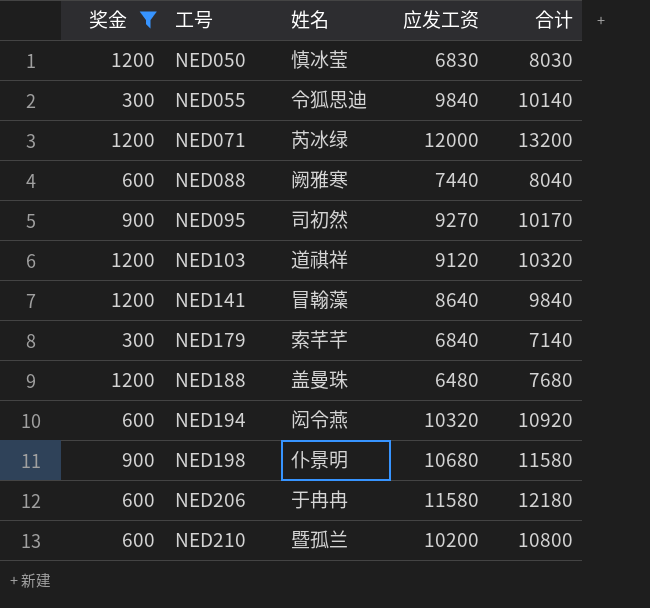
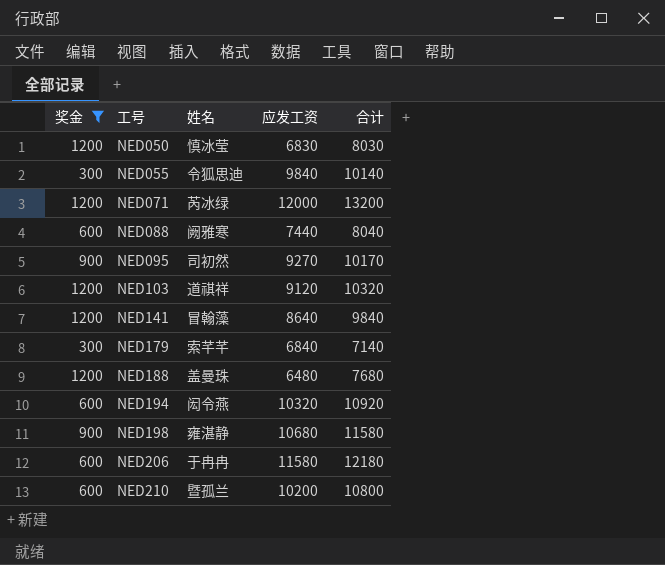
NED198 | 姓名: 仆景明 -> 雍湛静

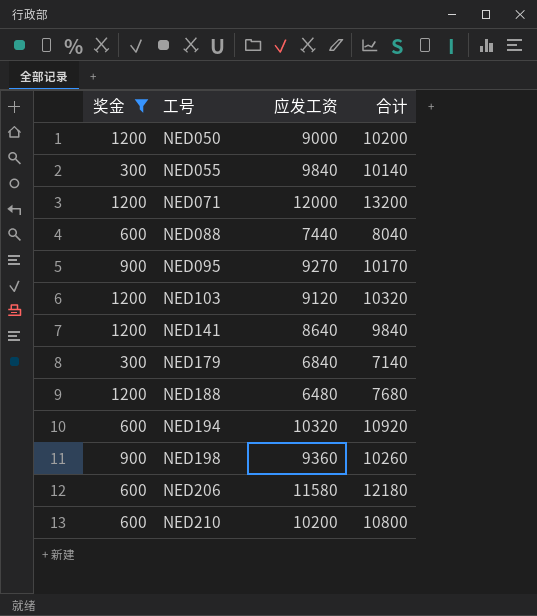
column 姓名 | position: 3 -> none
NED050 | 应发工资: 6830 -> 9000
NED050 | 合计: 8030 -> 10200
NED198 | 应发工资: 10680 -> 9360
NED198 | 合计: 11580 -> 10260

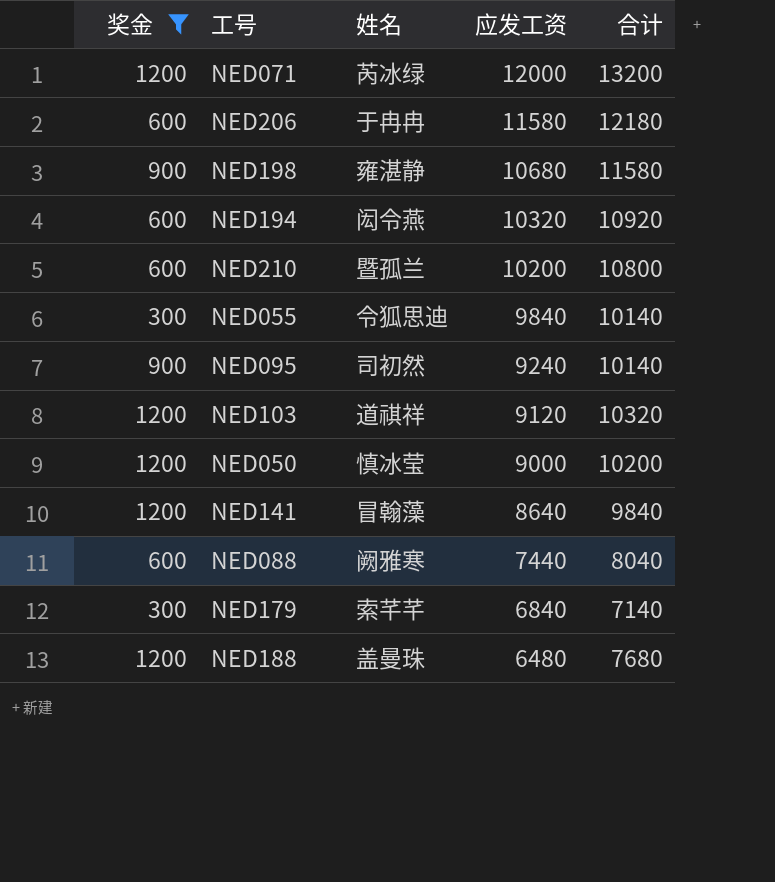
row order: 工号 ascending -> 应发工资 descending
column 姓名 | position: none -> 3
NED198 | 应发工资: 9360 -> 10680
NED198 | 合计: 10260 -> 11580
NED095 | 应发工资: 9270 -> 9240
NED095 | 合计: 10170 -> 10140

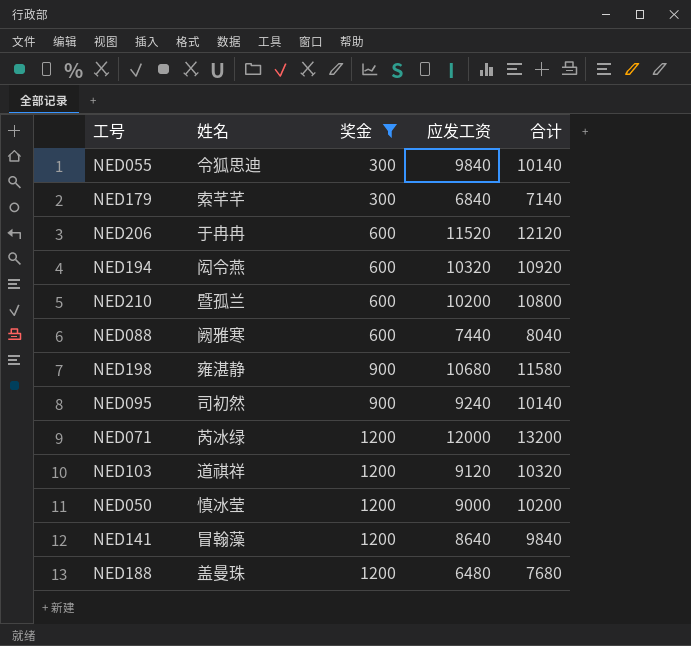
row order: 应发工资 descending -> 奖金 ascending
column 奖金 | position: 1 -> 3
NED206 | 应发工资: 11580 -> 11520
NED206 | 合计: 12180 -> 12120

